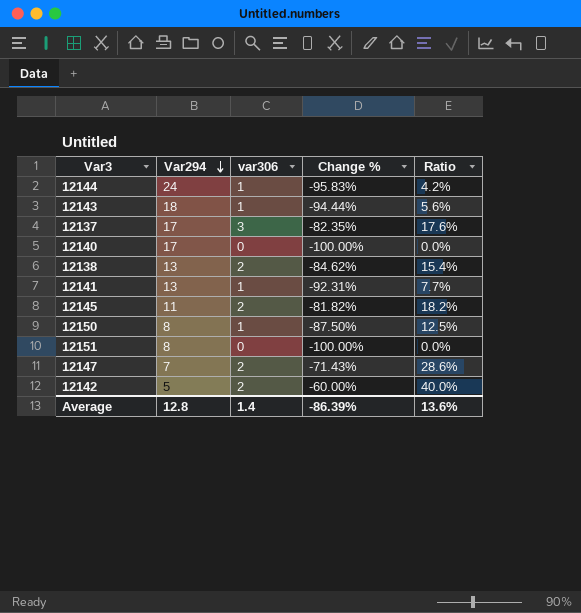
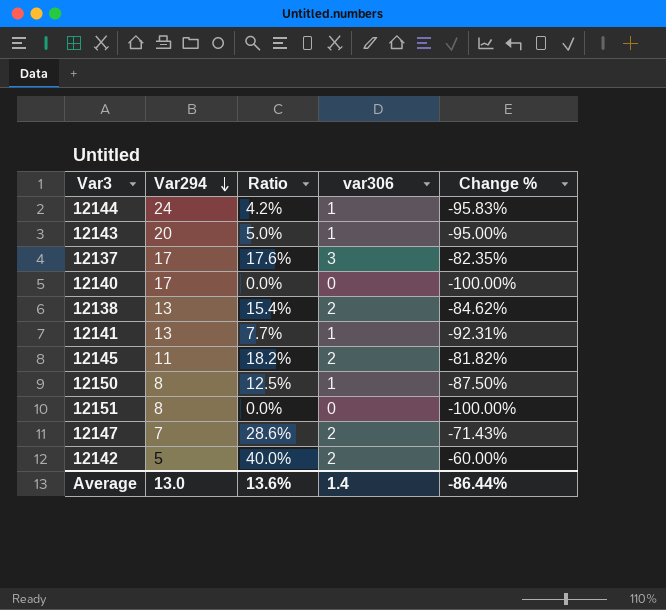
column Ratio | position: 5 -> 3
12143 | Var294: 18 -> 20
12143 | Ratio: 5.6% -> 5.0%
12143 | Change %: -94.44% -> -95.00%
Average | Var294: 12.8 -> 13.0
Average | Change %: -86.39% -> -86.44%

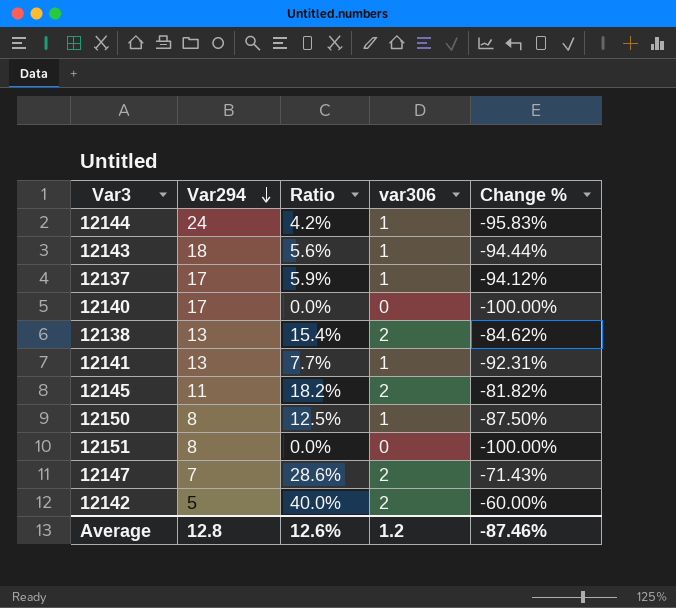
12143 | Var294: 20 -> 18
12143 | Ratio: 5.0% -> 5.6%
12143 | Change %: -95.00% -> -94.44%
12137 | Ratio: 17.6% -> 5.9%
12137 | var306: 3 -> 1
12137 | Change %: -82.35% -> -94.12%
Average | Var294: 13.0 -> 12.8
Average | Ratio: 13.6% -> 12.6%
Average | var306: 1.4 -> 1.2
Average | Change %: -86.44% -> -87.46%

